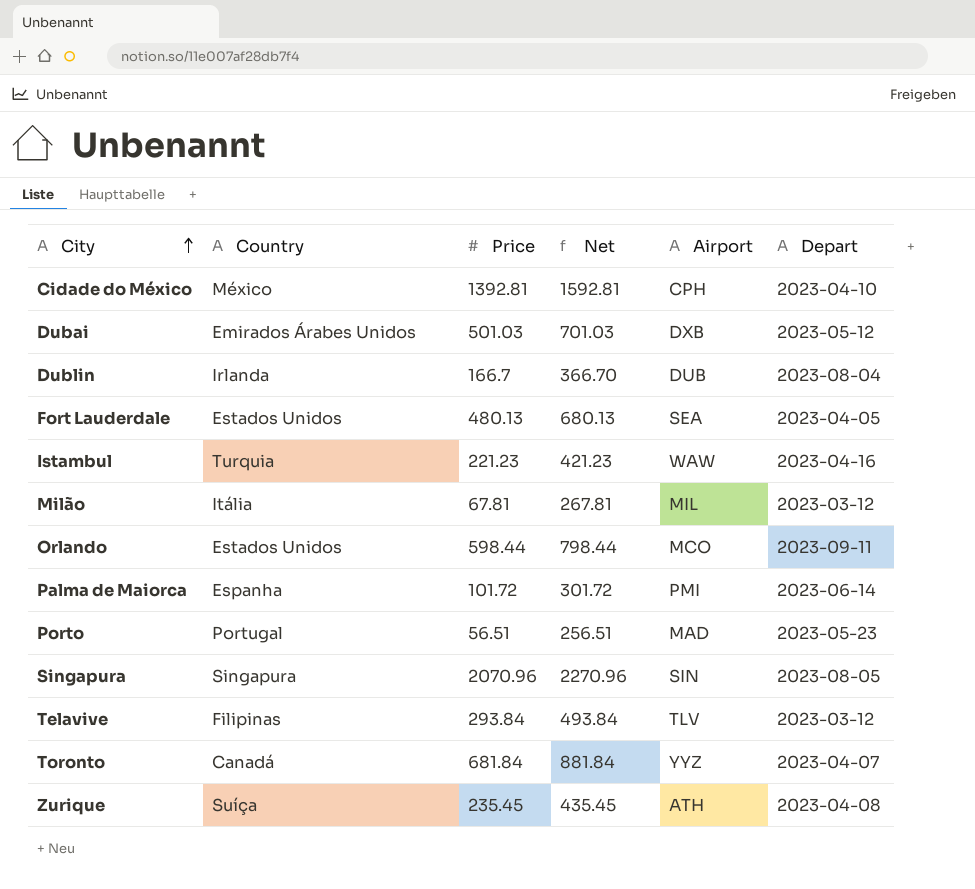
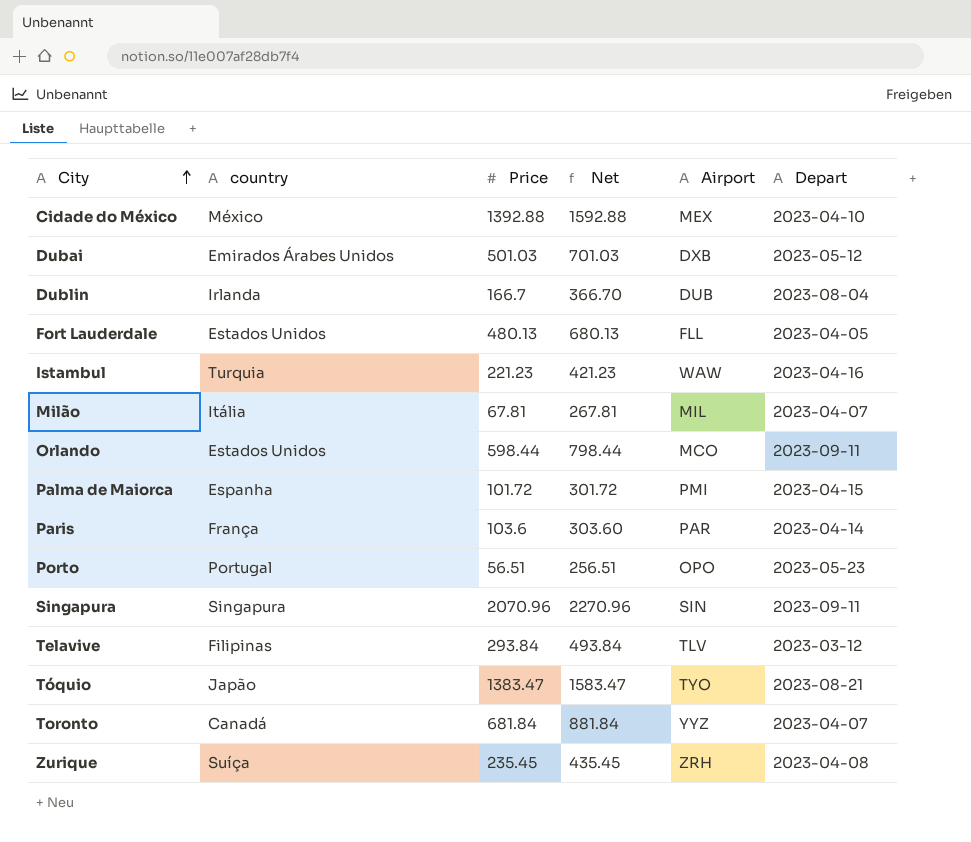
column name: Country -> country
Cidade do México | Price: 1392.81 -> 1392.88
Cidade do México | Net: 1592.81 -> 1592.88
Cidade do México | Airport: CPH -> MEX
Fort Lauderdale | Airport: SEA -> FLL
Milão | Depart: 2023-03-12 -> 2023-04-07
Palma de Maiorca | Depart: 2023-06-14 -> 2023-04-15
row Paris: none -> França | 103.6 | 303.60 | PAR | 2023-04-14
Porto | Airport: MAD -> OPO
Singapura | Depart: 2023-08-05 -> 2023-09-11
row Tóquio: none -> Japão | 1383.47 | 1583.47 | TYO | 2023-08-21
Zurique | Airport: ATH -> ZRH

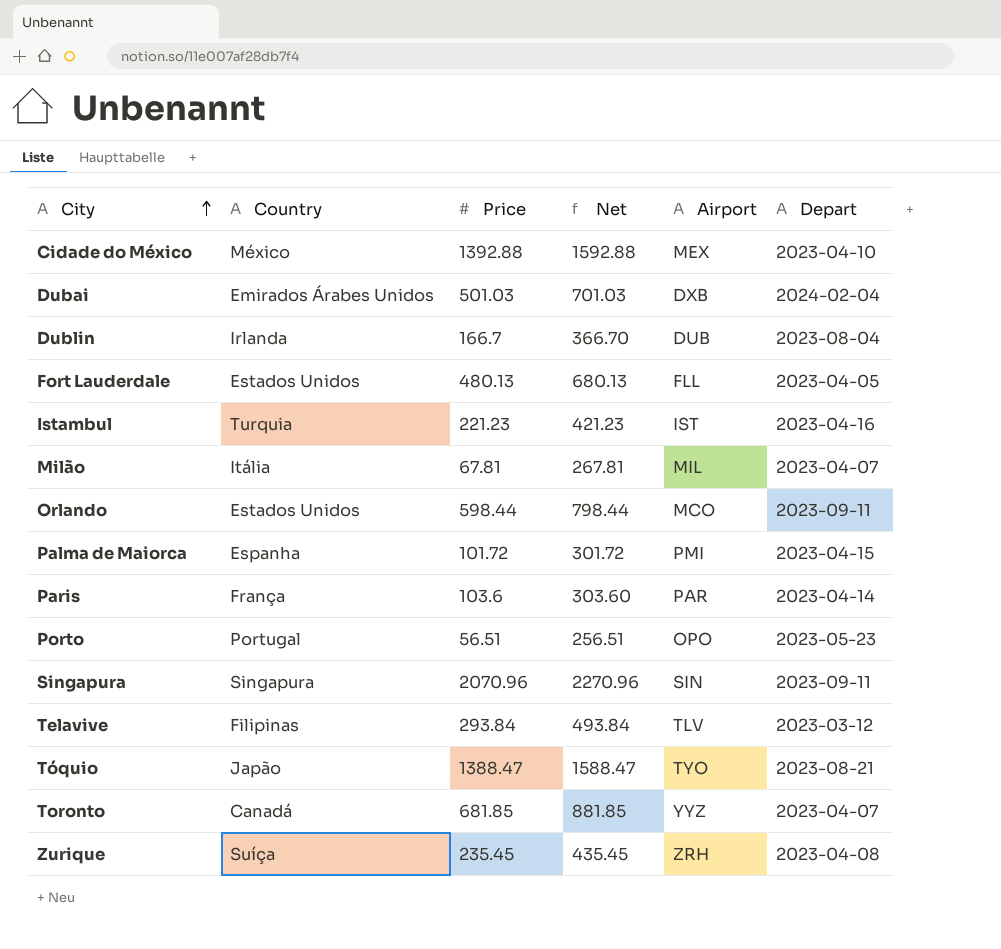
column name: country -> Country
Dubai | Depart: 2023-05-12 -> 2024-02-04
Istambul | Airport: WAW -> IST
Tóquio | Price: 1383.47 -> 1388.47
Tóquio | Net: 1583.47 -> 1588.47
Toronto | Price: 681.84 -> 681.85
Toronto | Net: 881.84 -> 881.85

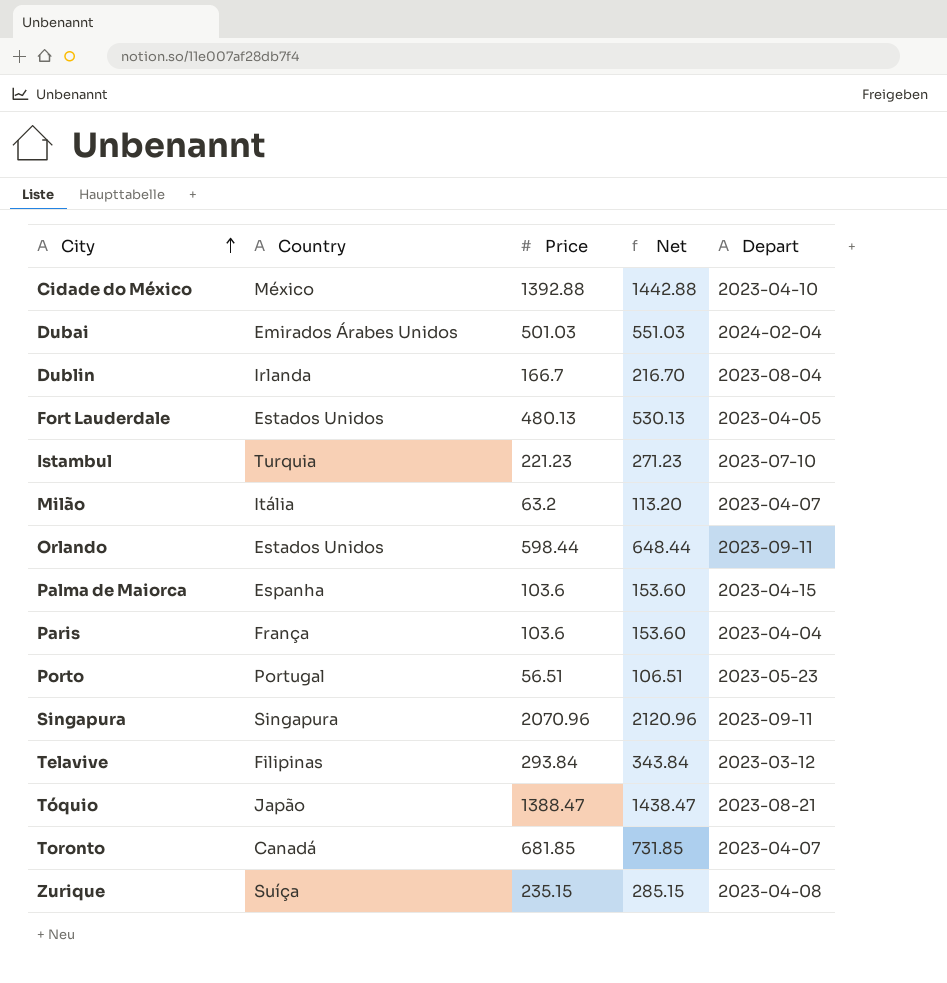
column Airport | position: 5 -> none
column Net | formula: [Price] + 200 -> [Price] + 50
Istambul | Depart: 2023-04-16 -> 2023-07-10
Milão | Price: 67.81 -> 63.2
Palma de Maiorca | Price: 101.72 -> 103.6
Paris | Depart: 2023-04-14 -> 2023-04-04
Zurique | Price: 235.45 -> 235.15

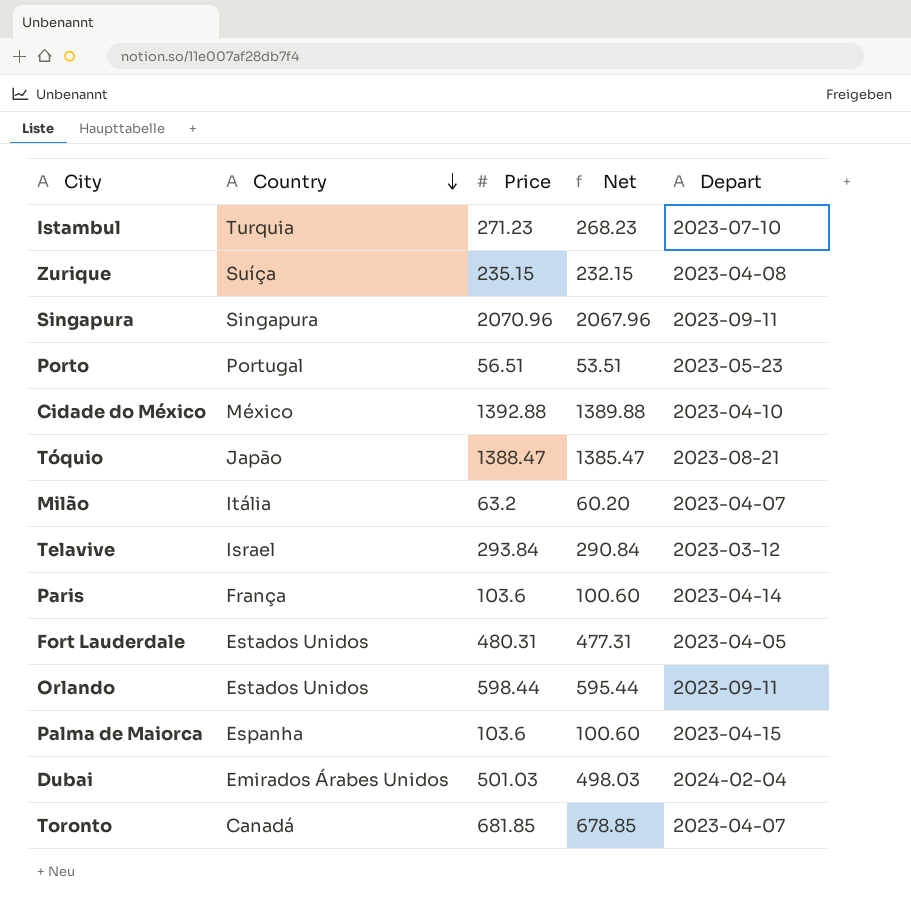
row order: City ascending -> Country descending
column Net | formula: [Price] + 50 -> [Price] - 3
row Dublin: Irlanda | 166.7 | 216.70 | 2023-08-04 -> none
Istambul | Price: 221.23 -> 271.23
Telavive | Country: Filipinas -> Israel
Paris | Depart: 2023-04-04 -> 2023-04-14
Fort Lauderdale | Price: 480.13 -> 480.31

